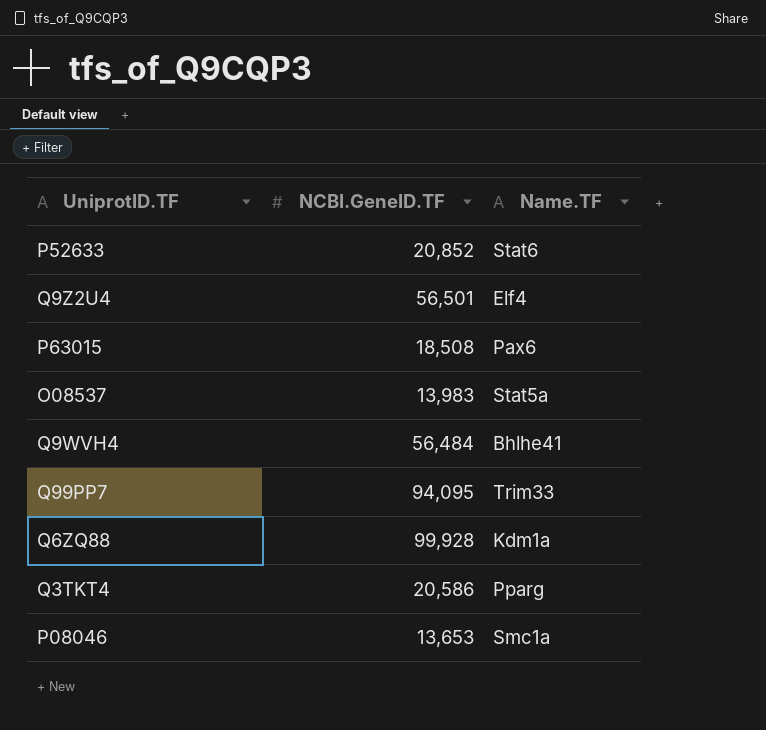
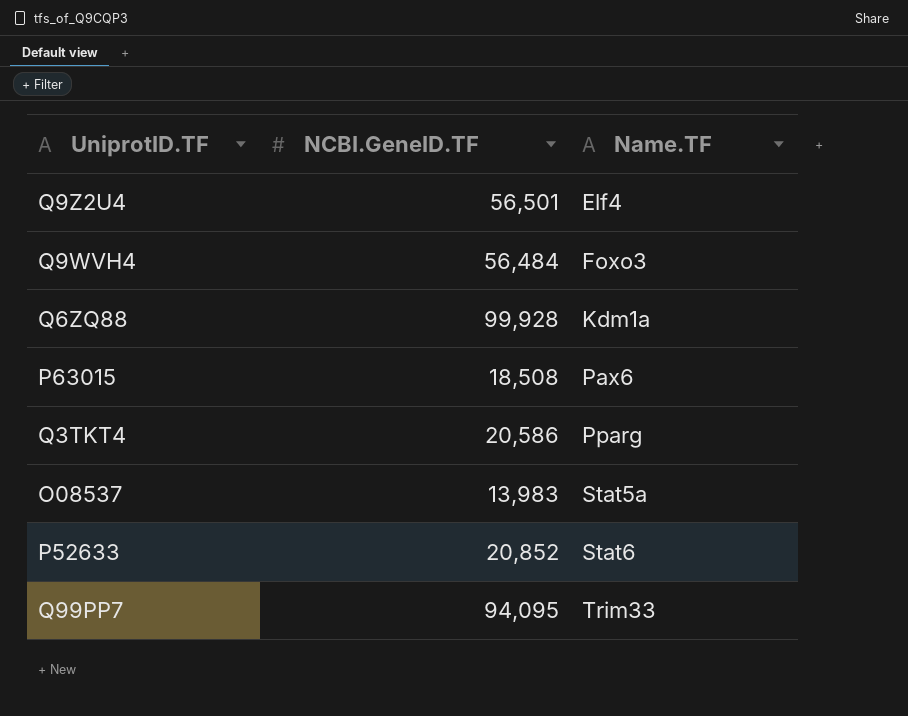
row order: none -> Name.TF ascending
row P08046: 13,653 | Smc1a -> none
Q9WVH4 | Name.TF: Bhlhe41 -> Foxo3

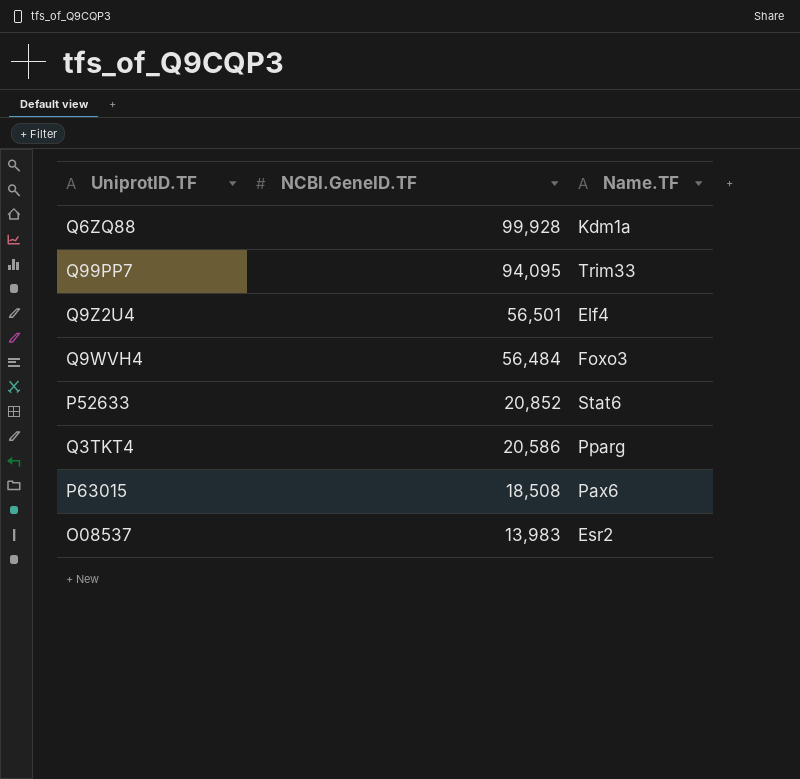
row order: Name.TF ascending -> NCBI.GeneID.TF descending
O08537 | Name.TF: Stat5a -> Esr2

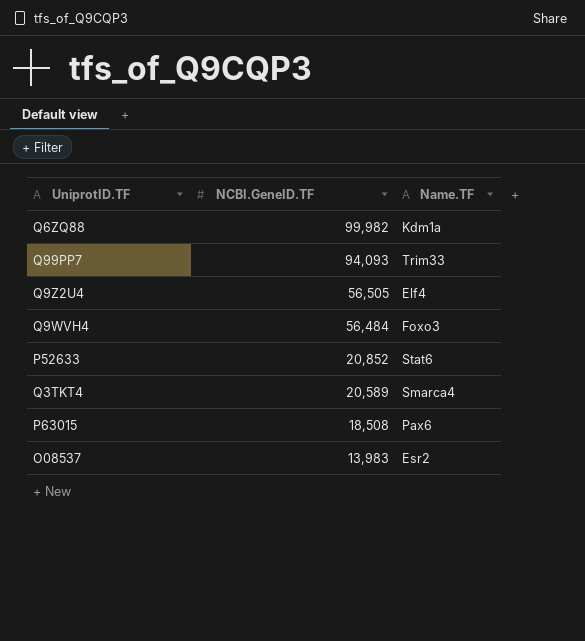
Q6ZQ88 | NCBI.GeneID.TF: 99,928 -> 99,982
Q99PP7 | NCBI.GeneID.TF: 94,095 -> 94,093
Q9Z2U4 | NCBI.GeneID.TF: 56,501 -> 56,505
Q3TKT4 | NCBI.GeneID.TF: 20,586 -> 20,589
Q3TKT4 | Name.TF: Pparg -> Smarca4

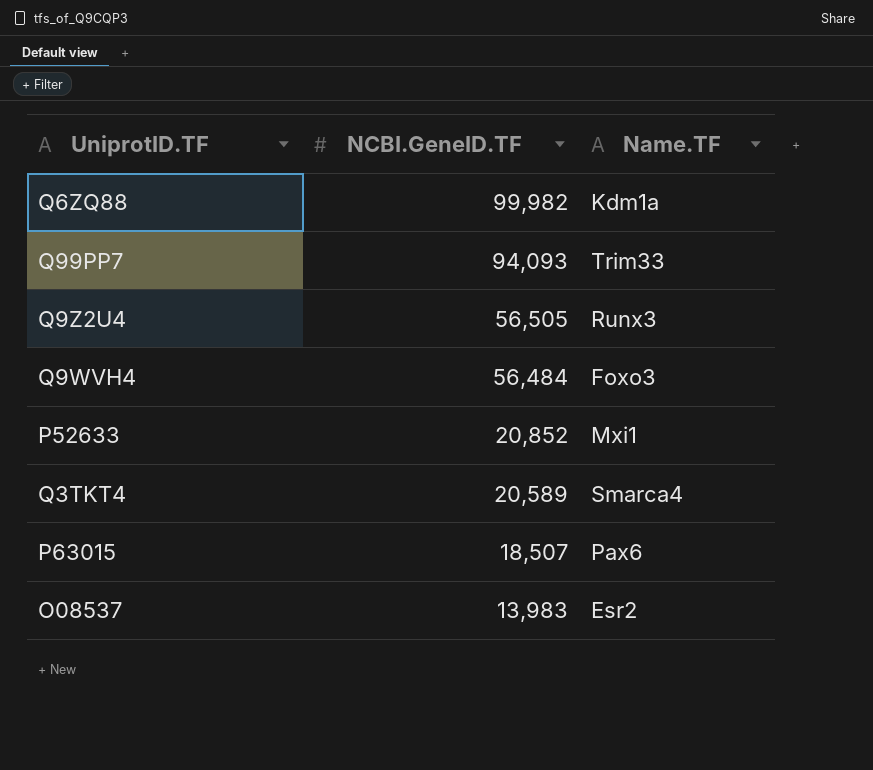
Q9Z2U4 | Name.TF: Elf4 -> Runx3
P52633 | Name.TF: Stat6 -> Mxi1
P63015 | NCBI.GeneID.TF: 18,508 -> 18,507

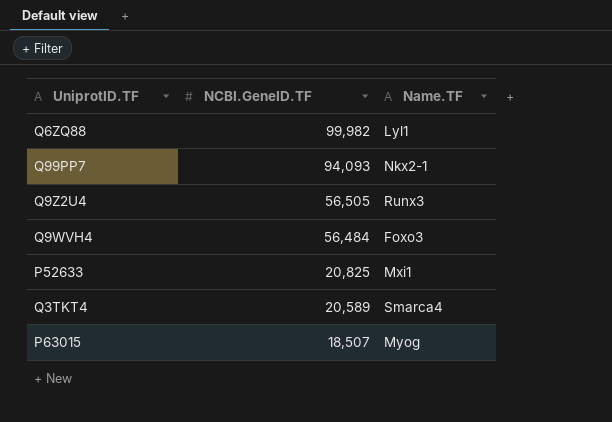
row O08537: 13,983 | Esr2 -> none
Q6ZQ88 | Name.TF: Kdm1a -> Lyl1
Q99PP7 | Name.TF: Trim33 -> Nkx2-1
P52633 | NCBI.GeneID.TF: 20,852 -> 20,825
P63015 | Name.TF: Pax6 -> Myog

